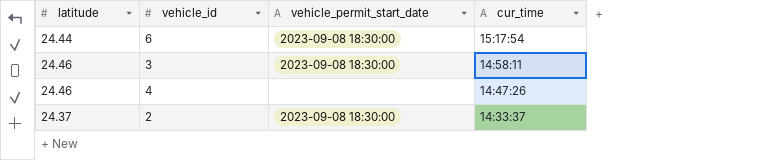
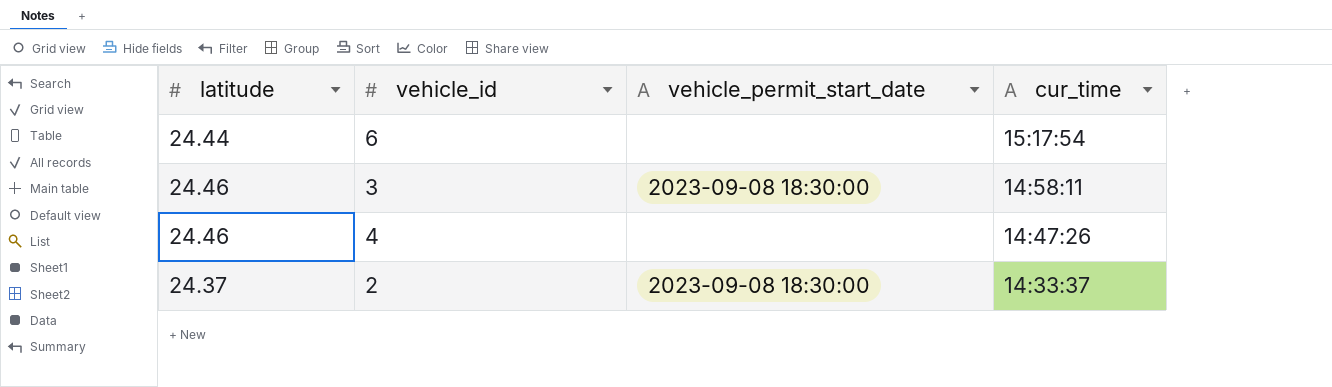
6 | vehicle_permit_start_date: 2023-09-08 18:30:00 -> none

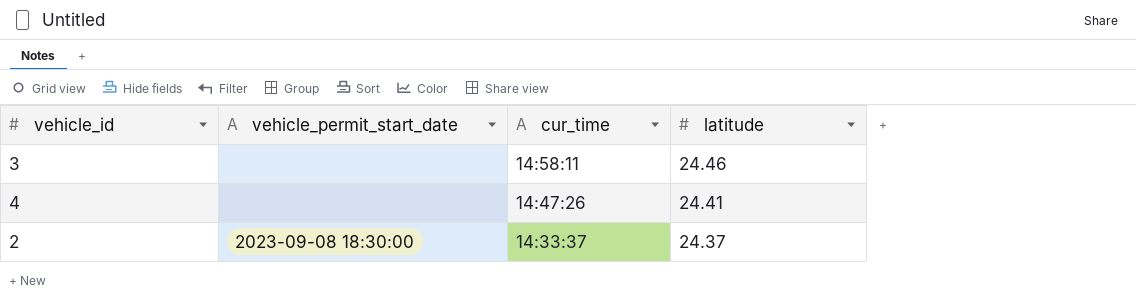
column latitude | position: 1 -> 4
row 6: 24.44 | none | 15:17:54 -> none
3 | vehicle_permit_start_date: 2023-09-08 18:30:00 -> none
4 | latitude: 24.46 -> 24.41

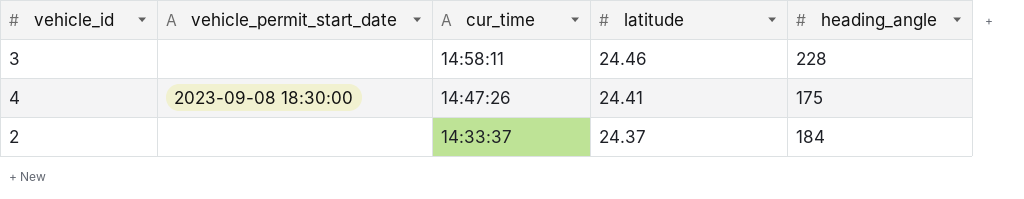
column heading_angle | position: none -> 5
4 | vehicle_permit_start_date: none -> 2023-09-08 18:30:00
2 | vehicle_permit_start_date: 2023-09-08 18:30:00 -> none

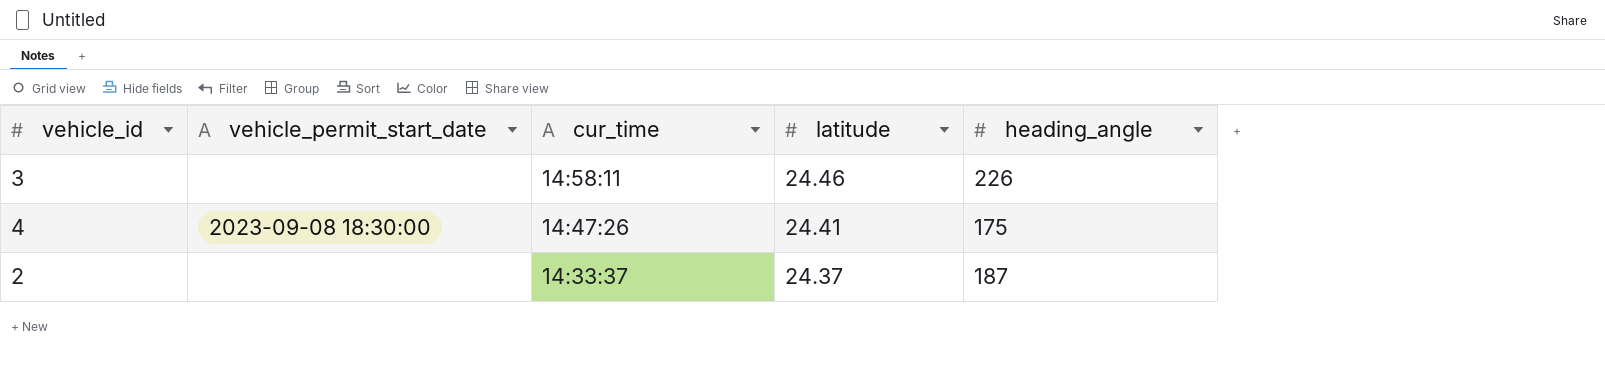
3 | heading_angle: 228 -> 226
2 | heading_angle: 184 -> 187

